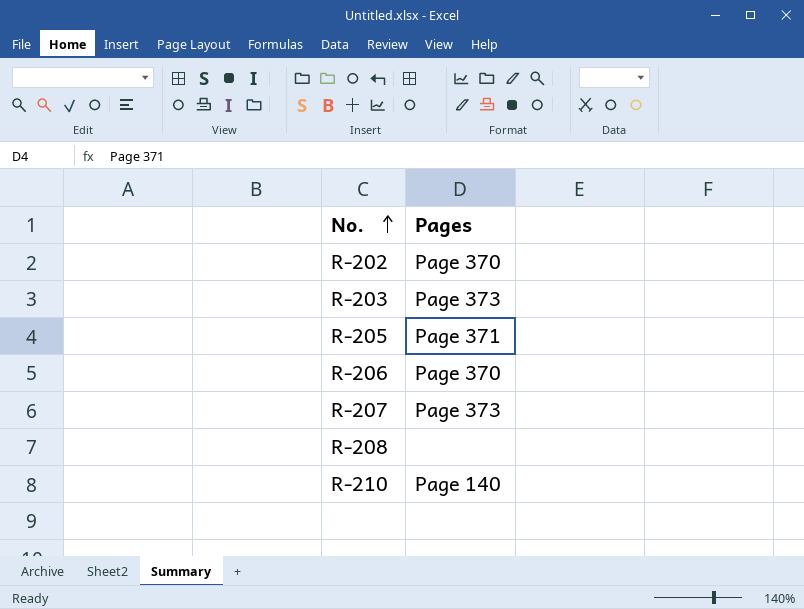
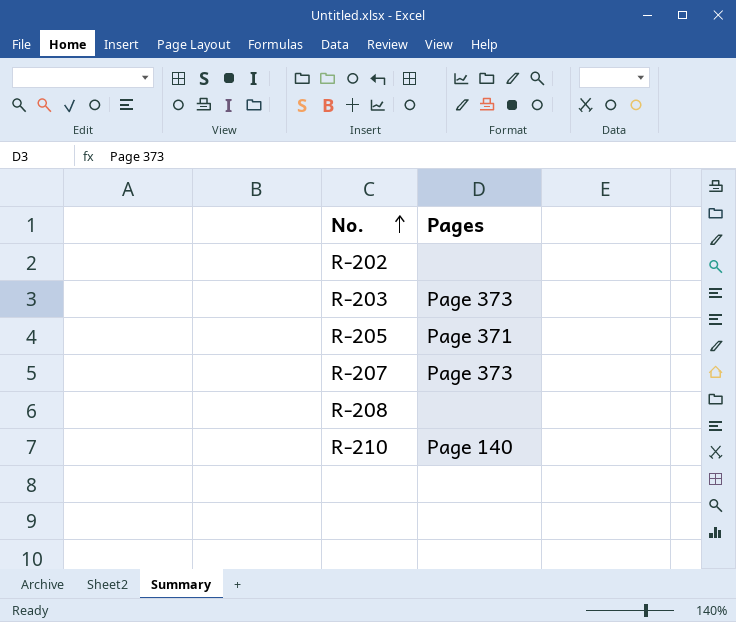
row R-206: Page 370 -> none
R-202 | Pages: Page 370 -> none

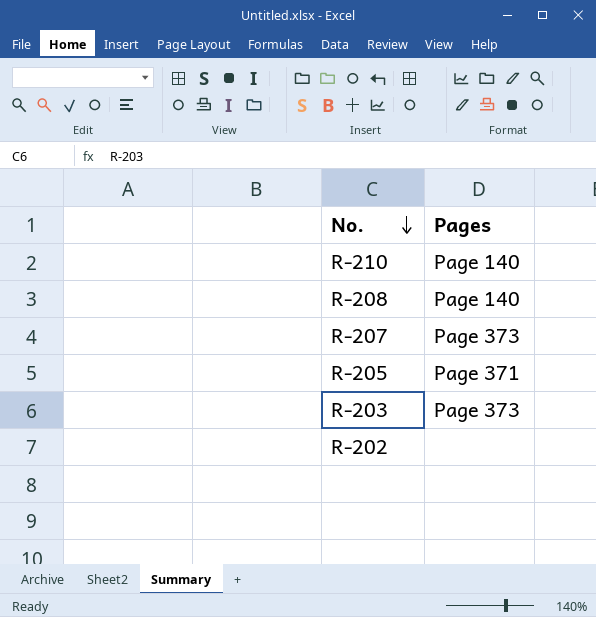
row order: No. ascending -> No. descending
R-208 | Pages: none -> Page 140

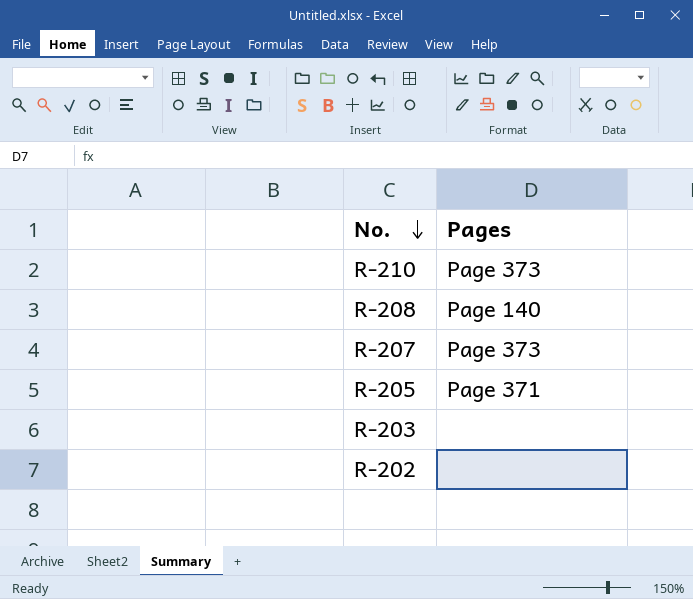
R-210 | Pages: Page 140 -> Page 373
R-203 | Pages: Page 373 -> none

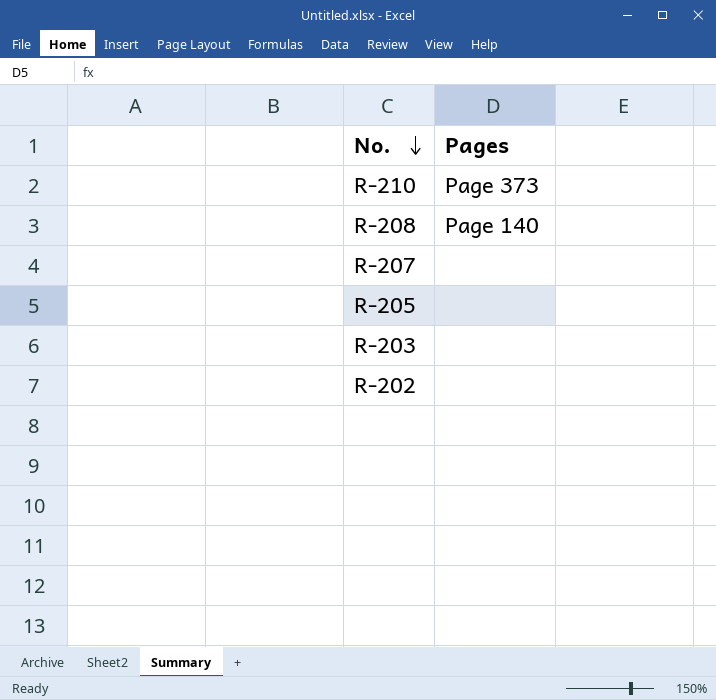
R-207 | Pages: Page 373 -> none
R-205 | Pages: Page 371 -> none

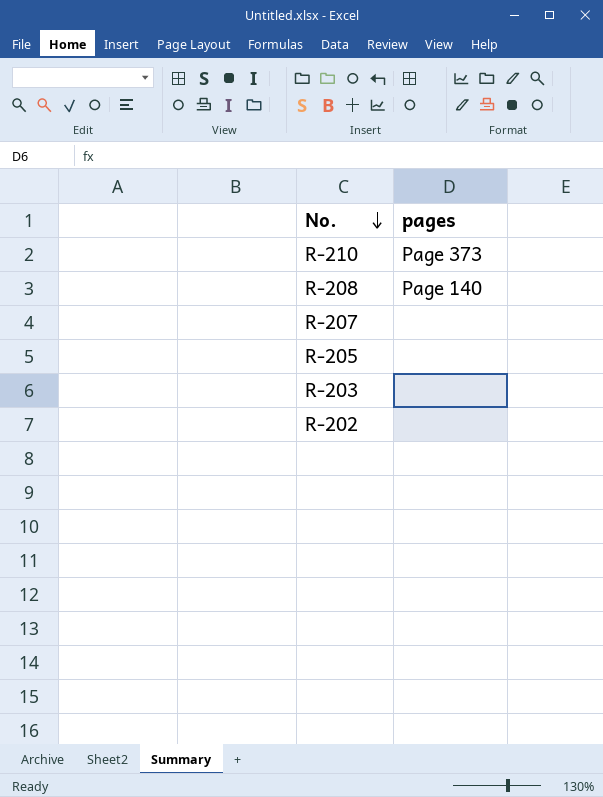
column name: Pages -> pages

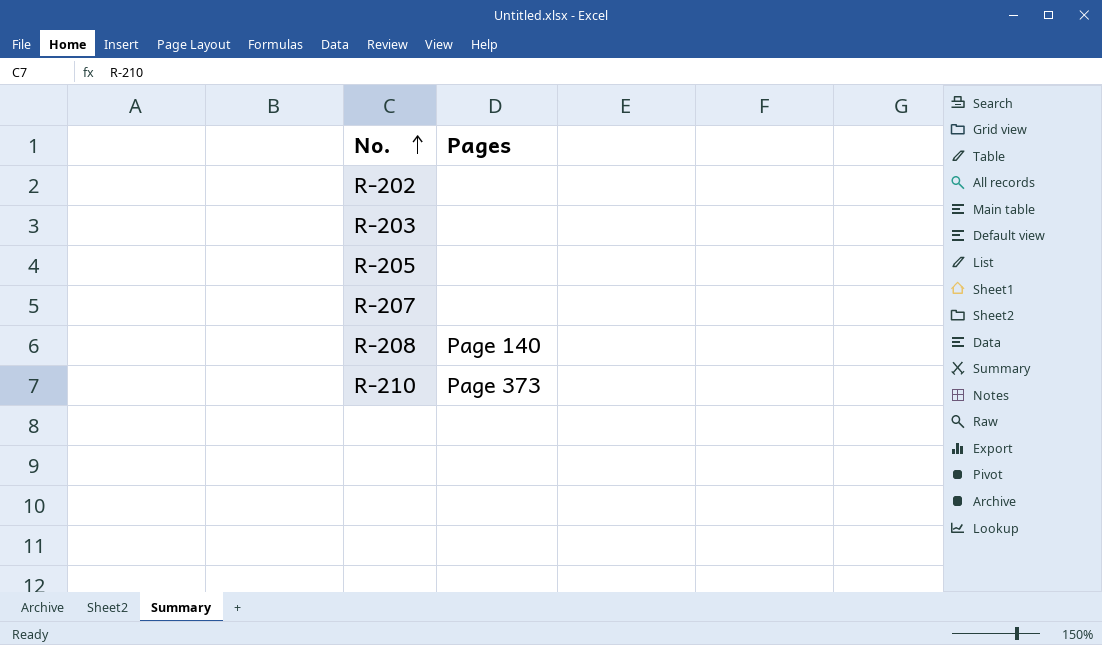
row order: No. descending -> No. ascending
column name: pages -> Pages

